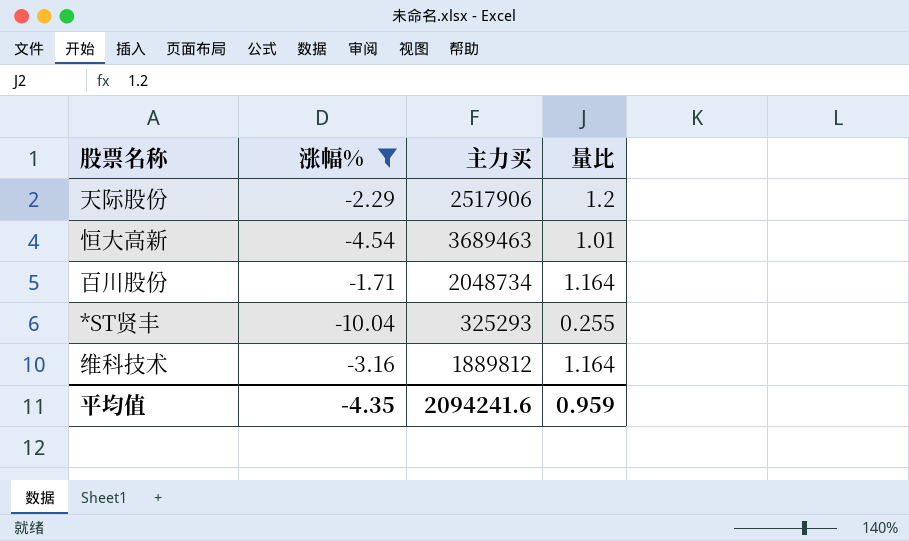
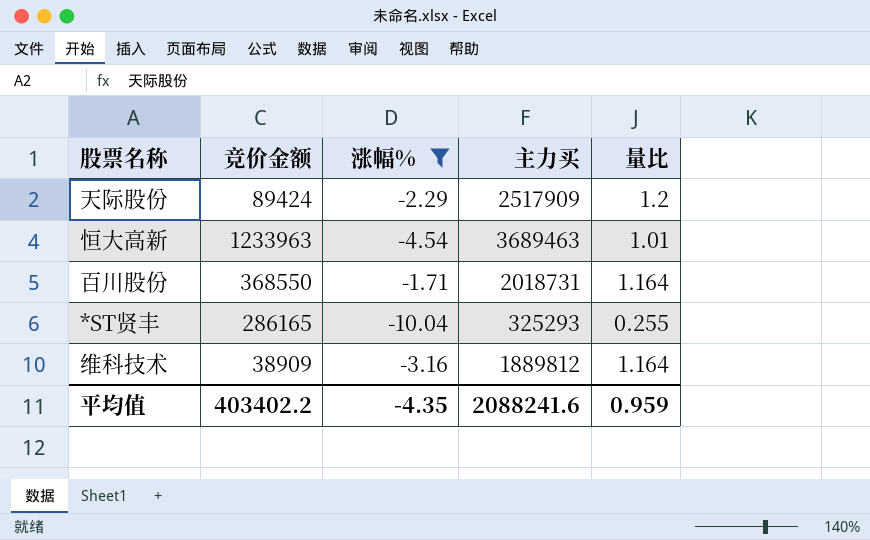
column 竞价金额 | position: none -> 2
天际股份 | 主力买: 2517906 -> 2517909
百川股份 | 主力买: 2048734 -> 2018731
平均值 | 主力买: 2094241.6 -> 2088241.6

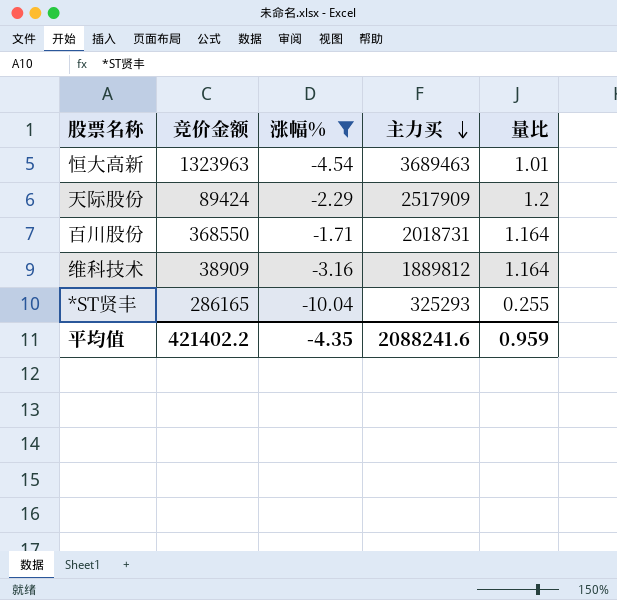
row order: none -> 主力买 descending
恒大高新 | 竞价金额: 1233963 -> 1323963
平均值 | 竞价金额: 403402.2 -> 421402.2

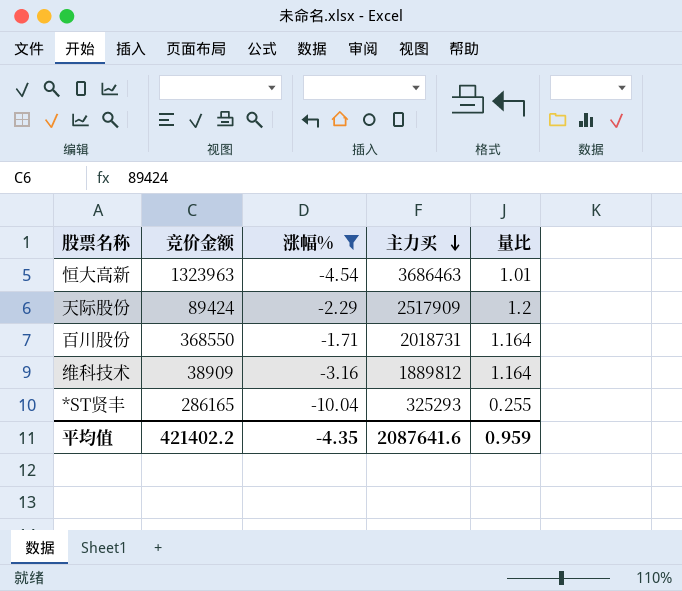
恒大高新 | 主力买: 3689463 -> 3686463
平均值 | 主力买: 2088241.6 -> 2087641.6

